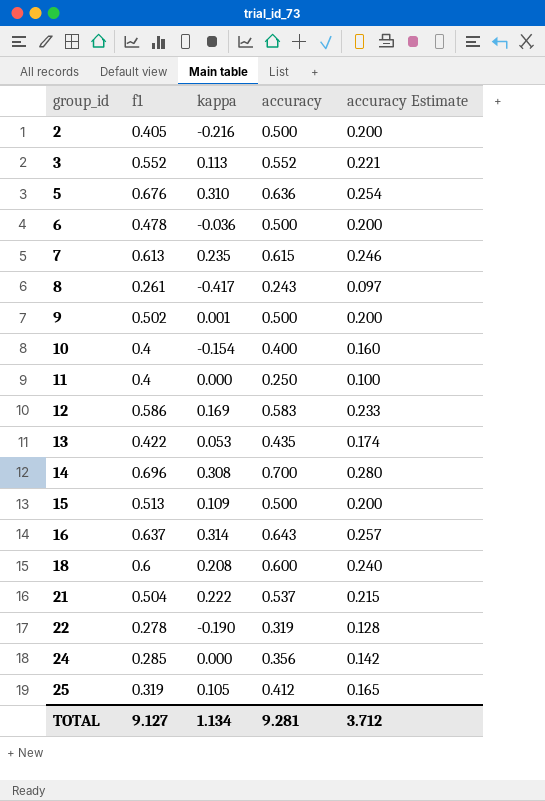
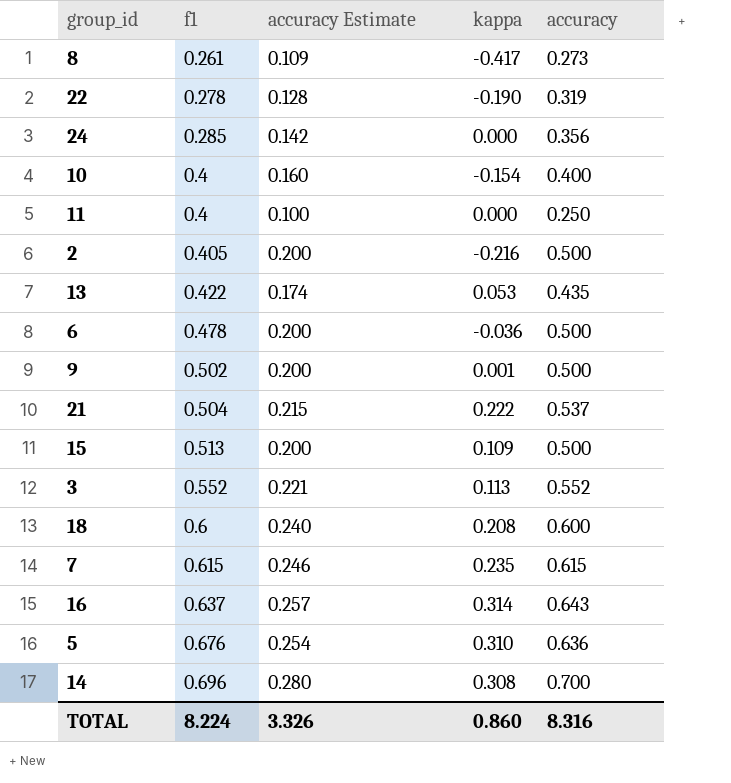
row order: group_id ascending -> f1 ascending
column accuracy Estimate | position: 5 -> 3
row 12: 0.586 | 0.169 | 0.583 | 0.233 -> none
row 25: 0.319 | 0.105 | 0.412 | 0.165 -> none
8 | accuracy Estimate: 0.097 -> 0.109
8 | accuracy: 0.243 -> 0.273
7 | f1: 0.613 -> 0.615
TOTAL | f1: 9.127 -> 8.224
TOTAL | accuracy Estimate: 3.712 -> 3.326
TOTAL | kappa: 1.134 -> 0.860
TOTAL | accuracy: 9.281 -> 8.316

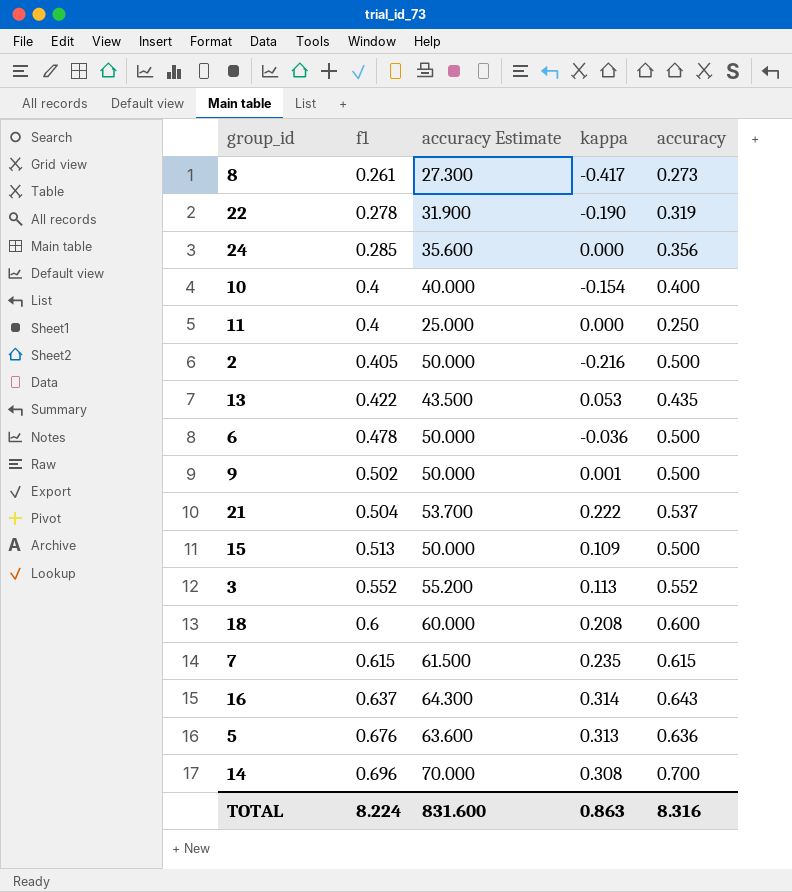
column accuracy Estimate | formula: [accuracy] * 0.4 -> [accuracy] * 100
5 | kappa: 0.310 -> 0.313
TOTAL | accuracy Estimate: 3.326 -> 831.600
TOTAL | kappa: 0.860 -> 0.863

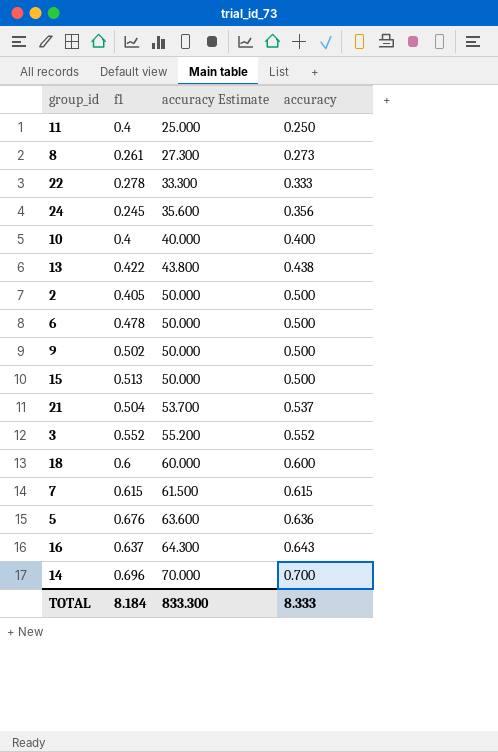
row order: f1 ascending -> accuracy Estimate ascending
column kappa | position: 4 -> none
22 | accuracy Estimate: 31.900 -> 33.300
22 | accuracy: 0.319 -> 0.333
24 | f1: 0.285 -> 0.245
13 | accuracy Estimate: 43.500 -> 43.800
13 | accuracy: 0.435 -> 0.438
TOTAL | f1: 8.224 -> 8.184
TOTAL | accuracy Estimate: 831.600 -> 833.300
TOTAL | accuracy: 8.316 -> 8.333

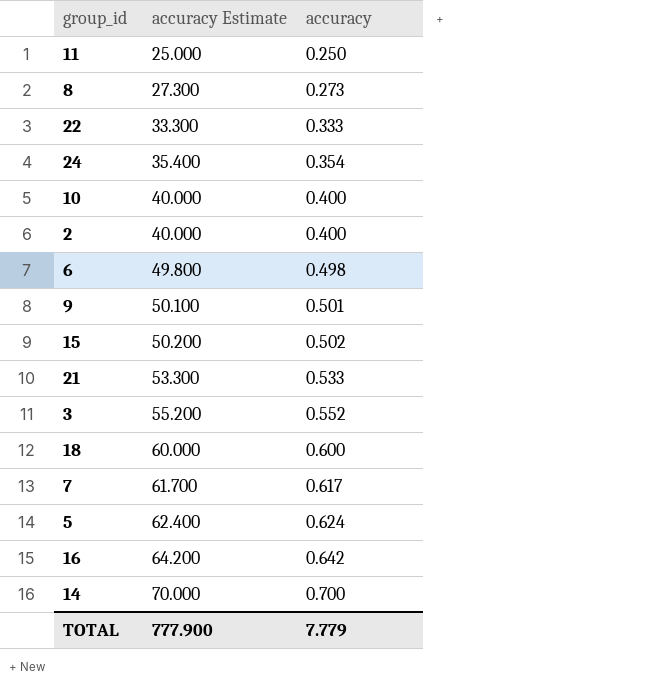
column f1 | position: 2 -> none
row 13: 0.422 | 43.800 | 0.438 -> none
24 | accuracy Estimate: 35.600 -> 35.400
24 | accuracy: 0.356 -> 0.354
2 | accuracy Estimate: 50.000 -> 40.000
2 | accuracy: 0.500 -> 0.400
6 | accuracy Estimate: 50.000 -> 49.800
6 | accuracy: 0.500 -> 0.498
9 | accuracy Estimate: 50.000 -> 50.100
9 | accuracy: 0.500 -> 0.501
15 | accuracy Estimate: 50.000 -> 50.200
15 | accuracy: 0.500 -> 0.502
21 | accuracy Estimate: 53.700 -> 53.300
21 | accuracy: 0.537 -> 0.533
7 | accuracy Estimate: 61.500 -> 61.700
7 | accuracy: 0.615 -> 0.617
5 | accuracy Estimate: 63.600 -> 62.400
5 | accuracy: 0.636 -> 0.624
16 | accuracy Estimate: 64.300 -> 64.200
16 | accuracy: 0.643 -> 0.642
TOTAL | accuracy Estimate: 833.300 -> 777.900
TOTAL | accuracy: 8.333 -> 7.779

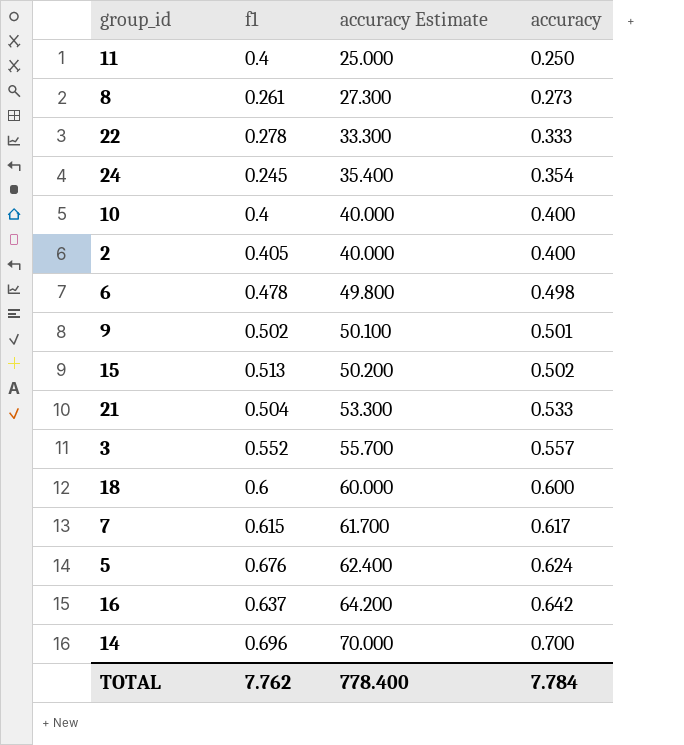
column f1 | position: none -> 2
3 | accuracy Estimate: 55.200 -> 55.700
3 | accuracy: 0.552 -> 0.557
TOTAL | accuracy Estimate: 777.900 -> 778.400
TOTAL | accuracy: 7.779 -> 7.784

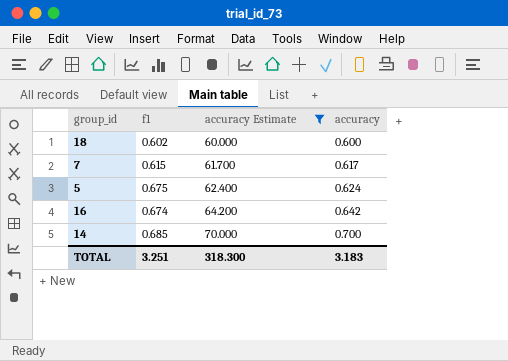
filter: none -> accuracy Estimate >= 60.000
18 | f1: 0.6 -> 0.602
5 | f1: 0.676 -> 0.675
16 | f1: 0.637 -> 0.674
14 | f1: 0.696 -> 0.685
TOTAL | f1: 7.762 -> 3.251
TOTAL | accuracy Estimate: 778.400 -> 318.300
TOTAL | accuracy: 7.784 -> 3.183

